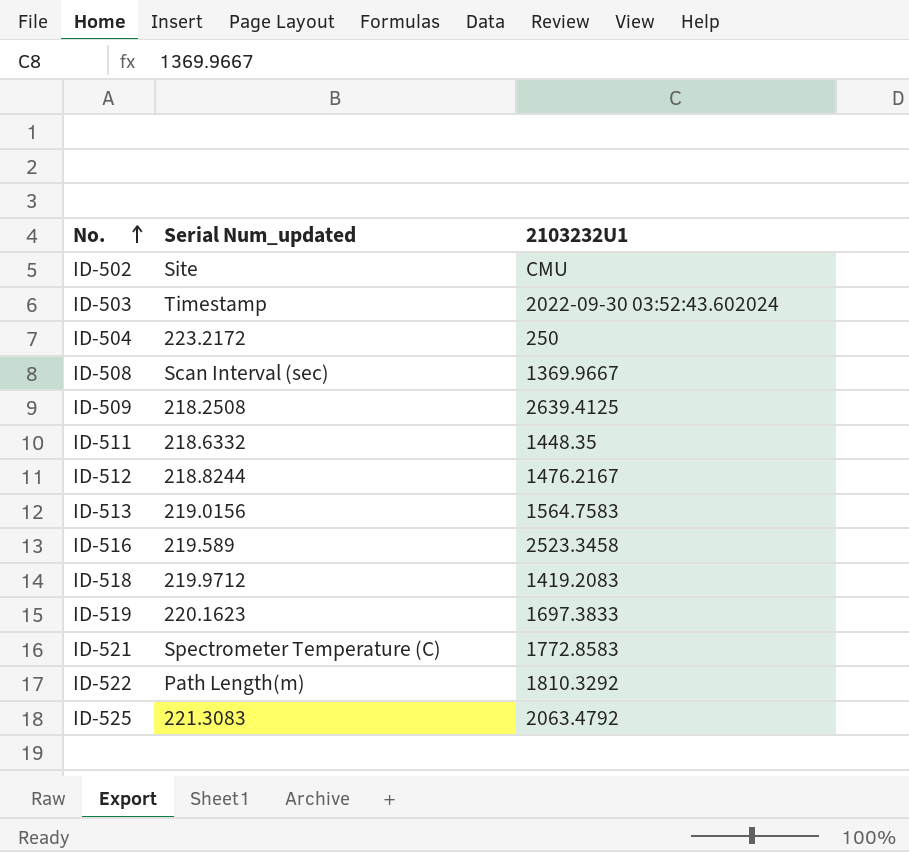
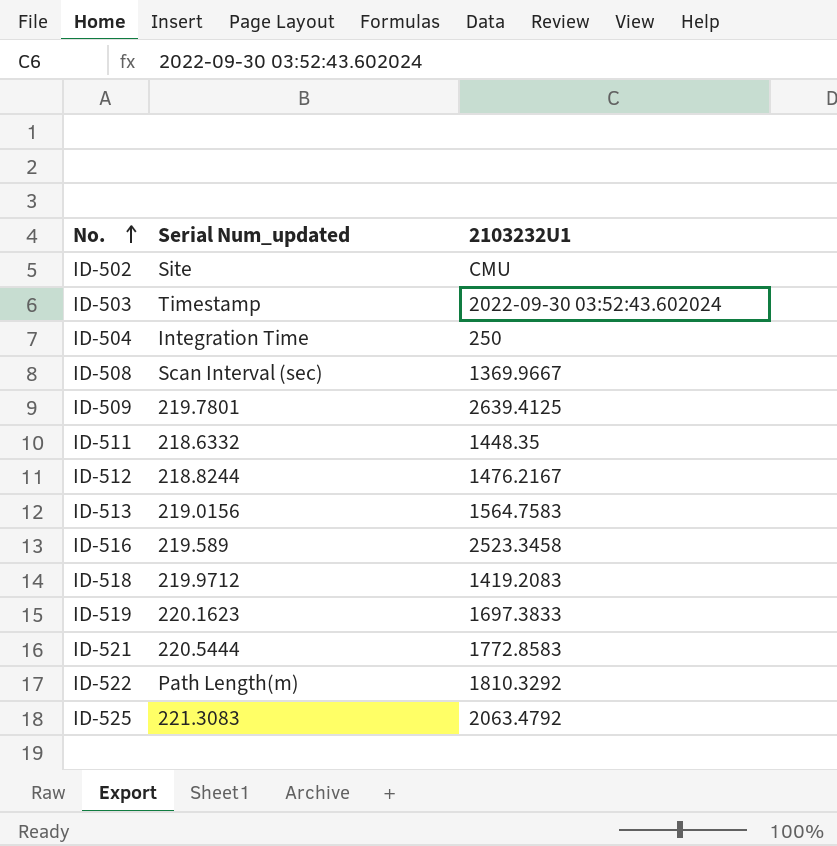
ID-504 | Serial Num_updated: 223.2172 -> Integration Time
ID-509 | Serial Num_updated: 218.2508 -> 219.7801
ID-521 | Serial Num_updated: Spectrometer Temperature (C) -> 220.5444

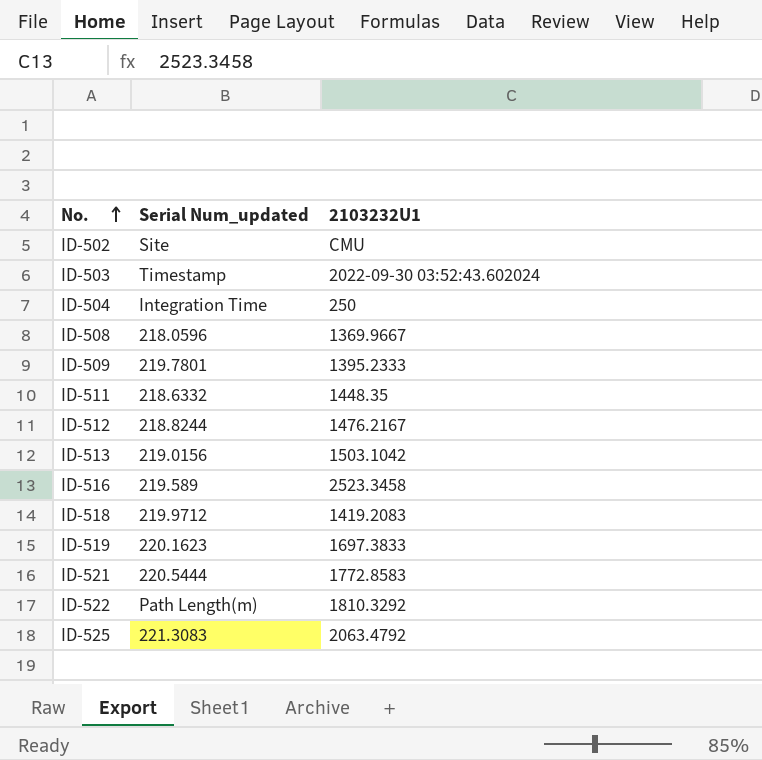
ID-508 | Serial Num_updated: Scan Interval (sec) -> 218.0596
ID-509 | 2103232U1: 2639.4125 -> 1395.2333
ID-513 | 2103232U1: 1564.7583 -> 1503.1042

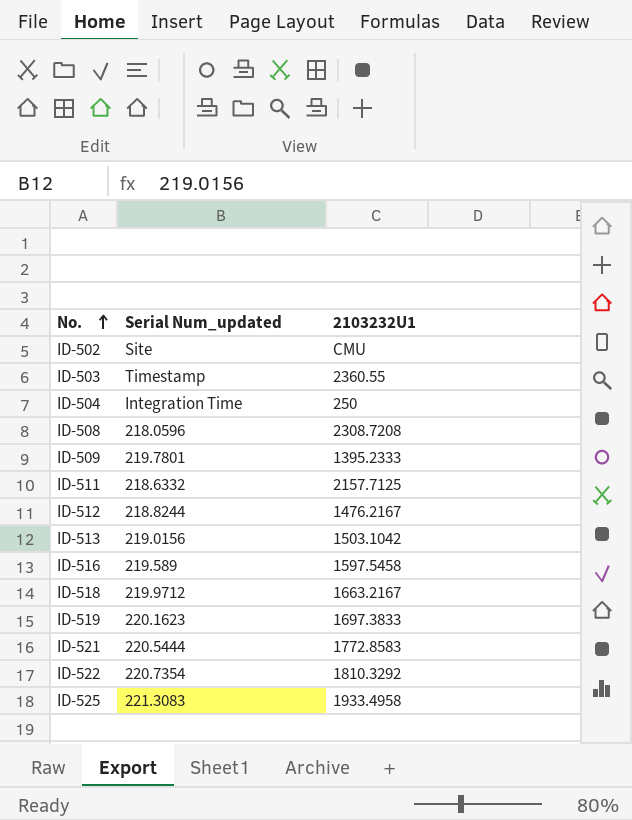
ID-503 | 2103232U1: 2022-09-30 03:52:43.602024 -> 2360.55
ID-508 | 2103232U1: 1369.9667 -> 2308.7208
ID-511 | 2103232U1: 1448.35 -> 2157.7125
ID-516 | 2103232U1: 2523.3458 -> 1597.5458
ID-518 | 2103232U1: 1419.2083 -> 1663.2167
ID-522 | Serial Num_updated: Path Length(m) -> 220.7354
ID-525 | 2103232U1: 2063.4792 -> 1933.4958

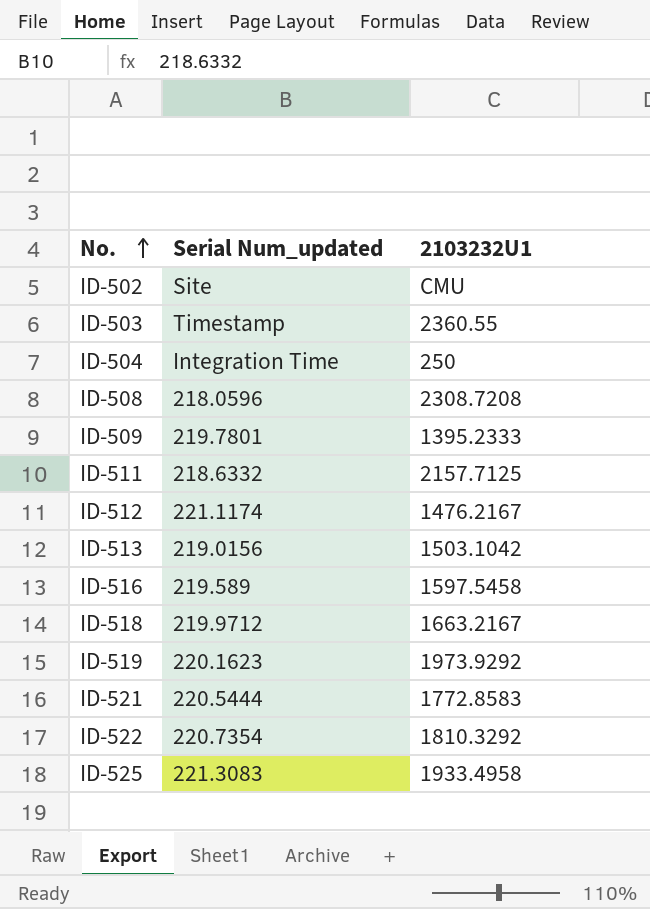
ID-512 | Serial Num_updated: 218.8244 -> 221.1174
ID-519 | 2103232U1: 1697.3833 -> 1973.9292

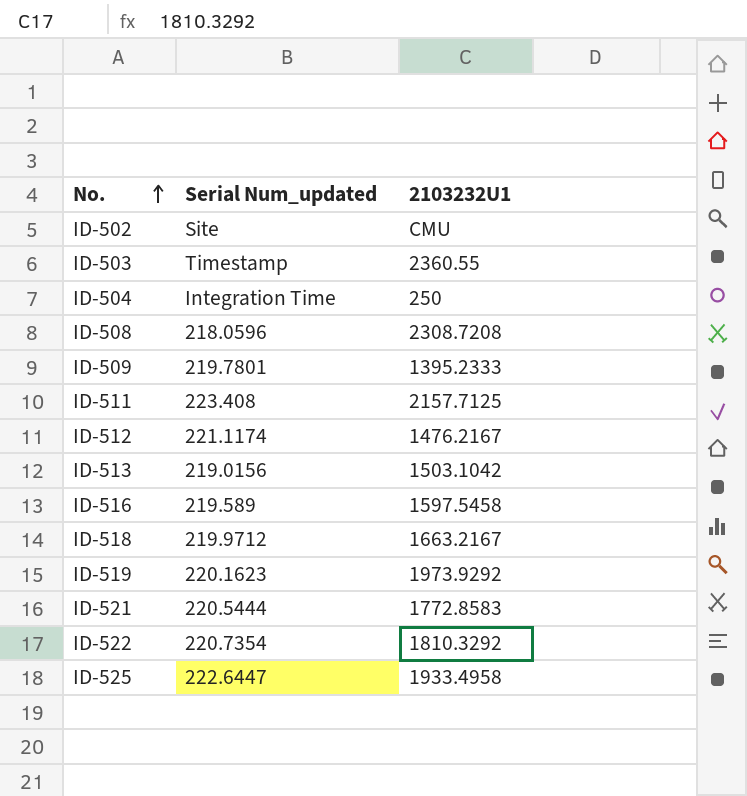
ID-511 | Serial Num_updated: 218.6332 -> 223.408
ID-525 | Serial Num_updated: 221.3083 -> 222.6447

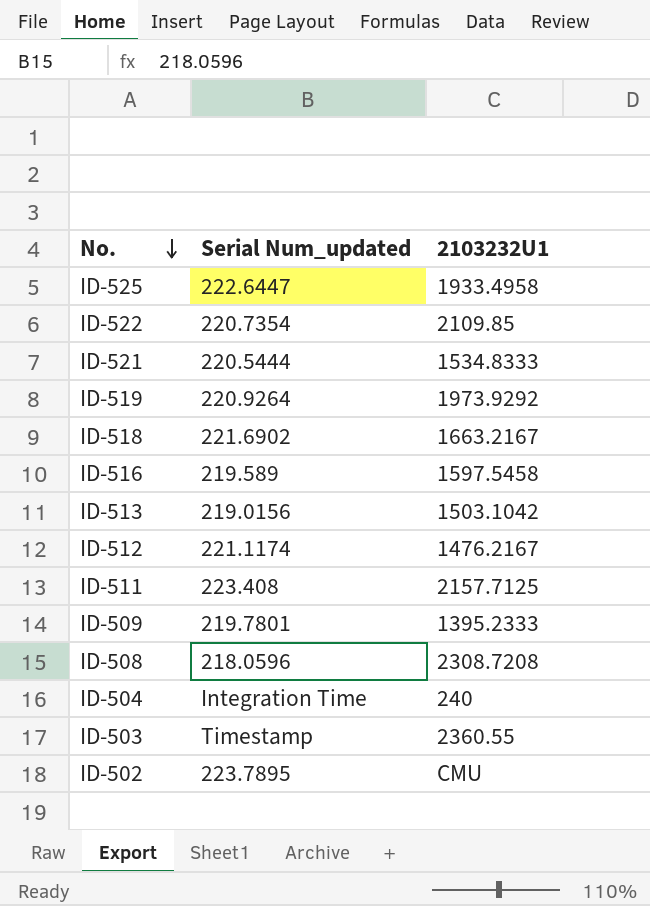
row order: No. ascending -> No. descending
ID-522 | 2103232U1: 1810.3292 -> 2109.85
ID-521 | 2103232U1: 1772.8583 -> 1534.8333
ID-519 | Serial Num_updated: 220.1623 -> 220.9264
ID-518 | Serial Num_updated: 219.9712 -> 221.6902
ID-504 | 2103232U1: 250 -> 240
ID-502 | Serial Num_updated: Site -> 223.7895

